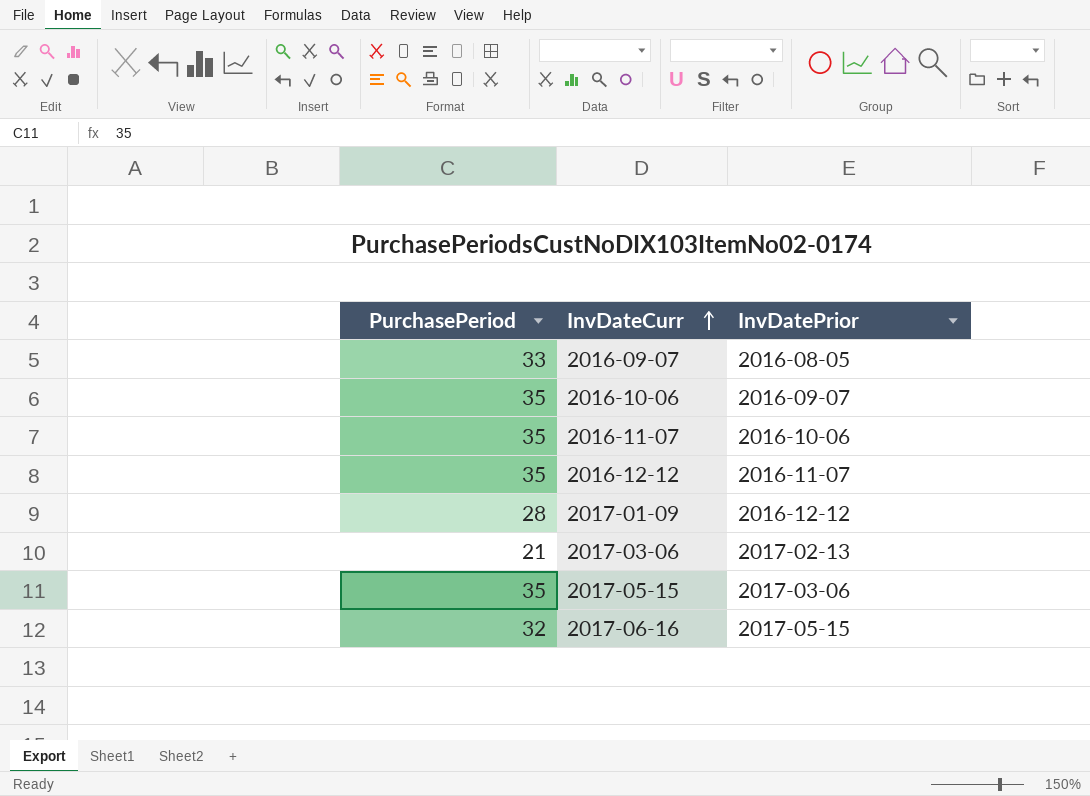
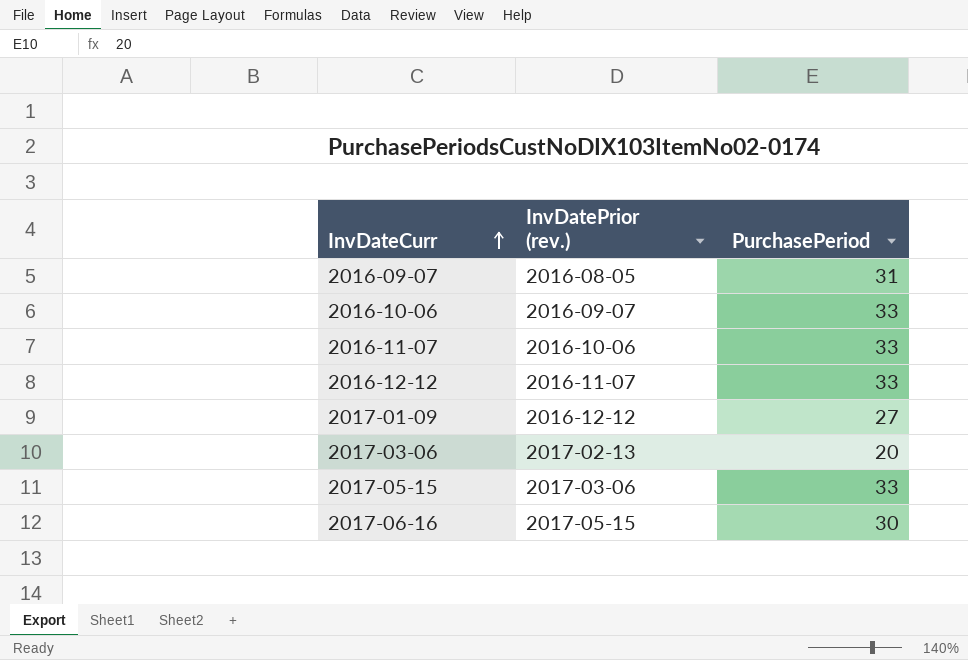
column name: InvDatePrior -> InvDatePrior (rev.)
column PurchasePeriod | position: 1 -> 3
2016-09-07 | PurchasePeriod: 33 -> 31
2016-10-06 | PurchasePeriod: 35 -> 33
2016-11-07 | PurchasePeriod: 35 -> 33
2016-12-12 | PurchasePeriod: 35 -> 33
2017-01-09 | PurchasePeriod: 28 -> 27
2017-03-06 | PurchasePeriod: 21 -> 20
2017-05-15 | PurchasePeriod: 35 -> 33
2017-06-16 | PurchasePeriod: 32 -> 30

